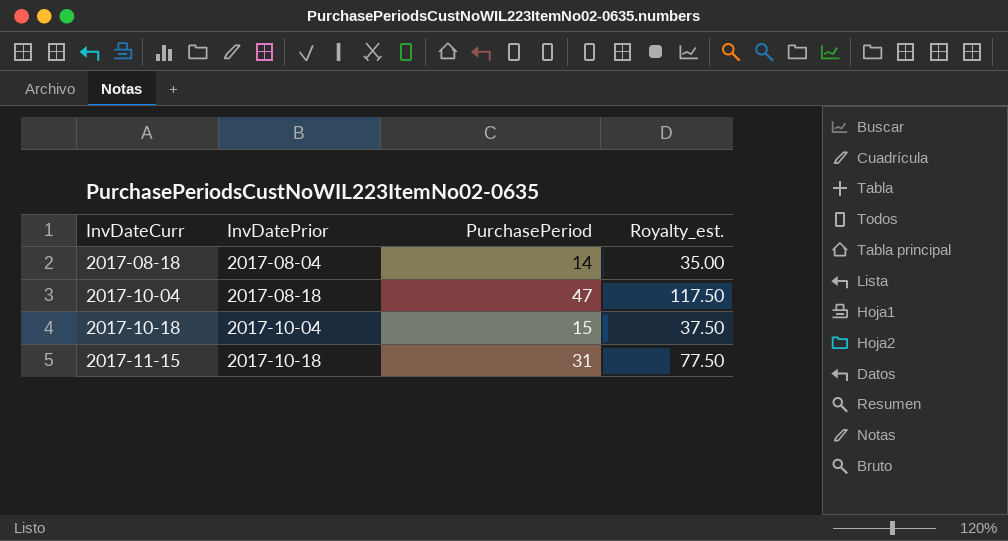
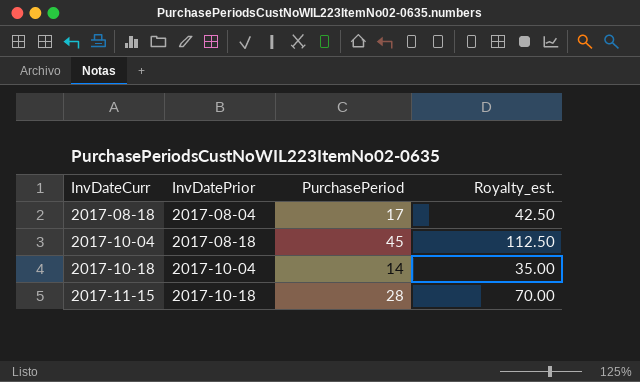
2017-08-18 | PurchasePeriod: 14 -> 17
2017-08-18 | Royalty_est.: 35.00 -> 42.50
2017-10-04 | PurchasePeriod: 47 -> 45
2017-10-04 | Royalty_est.: 117.50 -> 112.50
2017-10-18 | PurchasePeriod: 15 -> 14
2017-10-18 | Royalty_est.: 37.50 -> 35.00
2017-11-15 | PurchasePeriod: 31 -> 28
2017-11-15 | Royalty_est.: 77.50 -> 70.00

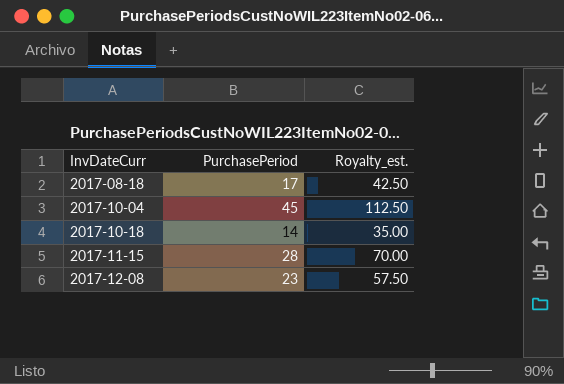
column InvDatePrior | position: 2 -> none
row 2017-12-08: none -> 23 | 57.50

